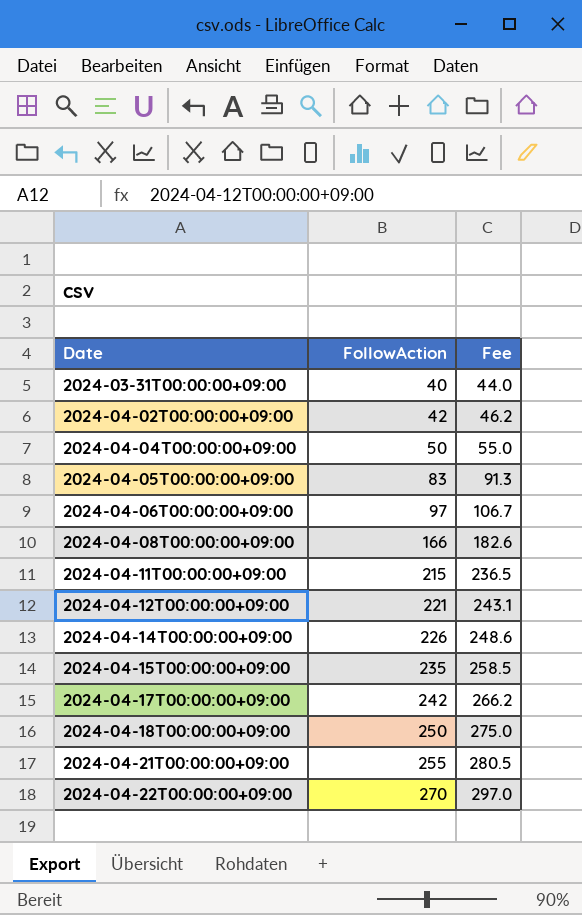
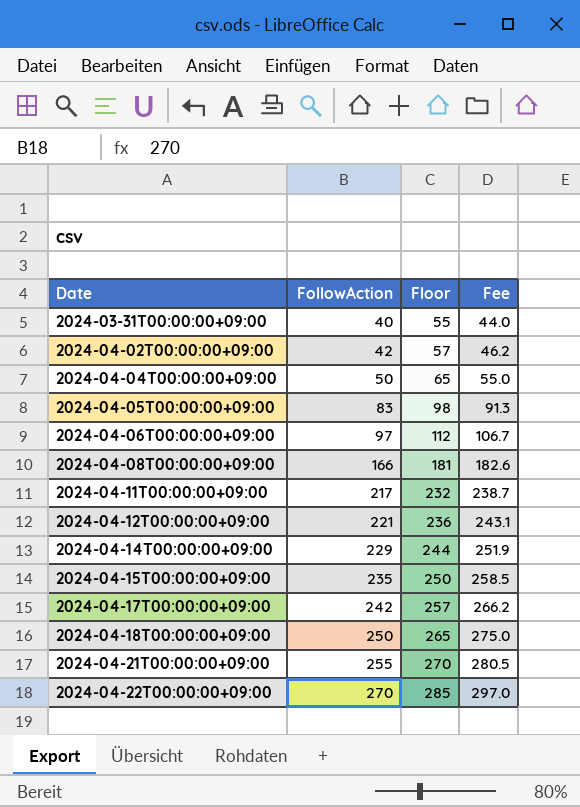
column Floor | formula: none -> [FollowAction] + 15
2024-04-11T00:00:00+09:00 | FollowAction: 215 -> 217
2024-04-11T00:00:00+09:00 | Fee: 236.5 -> 238.7
2024-04-14T00:00:00+09:00 | FollowAction: 226 -> 229
2024-04-14T00:00:00+09:00 | Fee: 248.6 -> 251.9

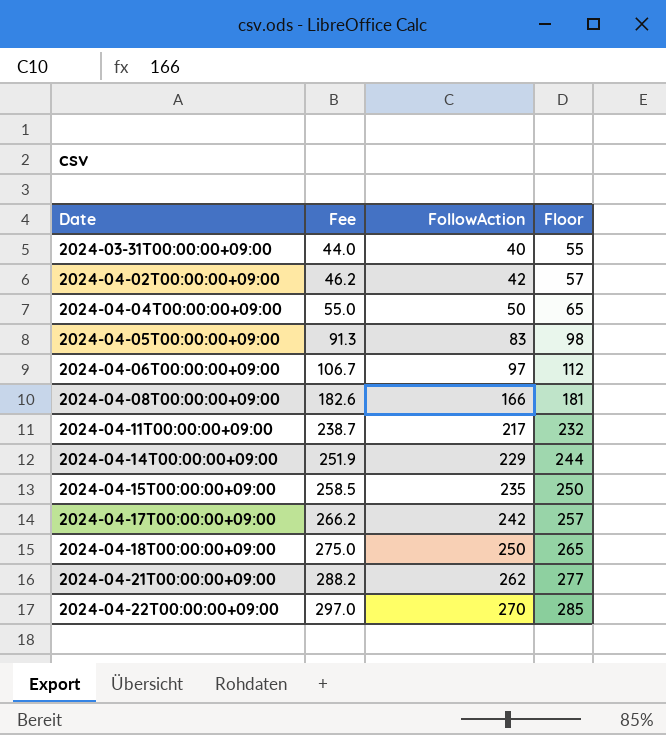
column Fee | position: 4 -> 2
row 2024-04-12T00:00:00+09:00: 221 | 236 | 243.1 -> none
2024-04-21T00:00:00+09:00 | Fee: 280.5 -> 288.2
2024-04-21T00:00:00+09:00 | FollowAction: 255 -> 262
2024-04-21T00:00:00+09:00 | Floor: 270 -> 277

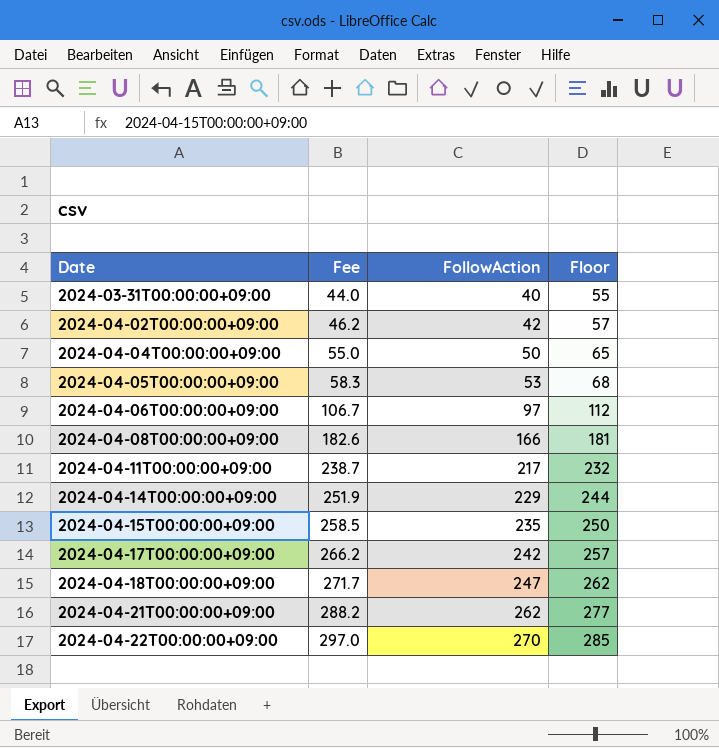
2024-04-05T00:00:00+09:00 | Fee: 91.3 -> 58.3
2024-04-05T00:00:00+09:00 | FollowAction: 83 -> 53
2024-04-05T00:00:00+09:00 | Floor: 98 -> 68
2024-04-18T00:00:00+09:00 | Fee: 275.0 -> 271.7
2024-04-18T00:00:00+09:00 | FollowAction: 250 -> 247
2024-04-18T00:00:00+09:00 | Floor: 265 -> 262

